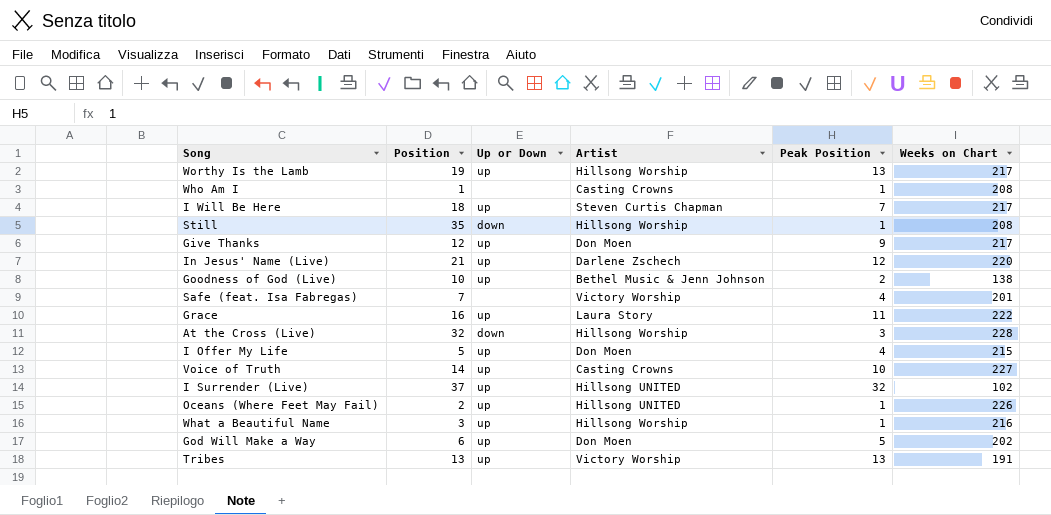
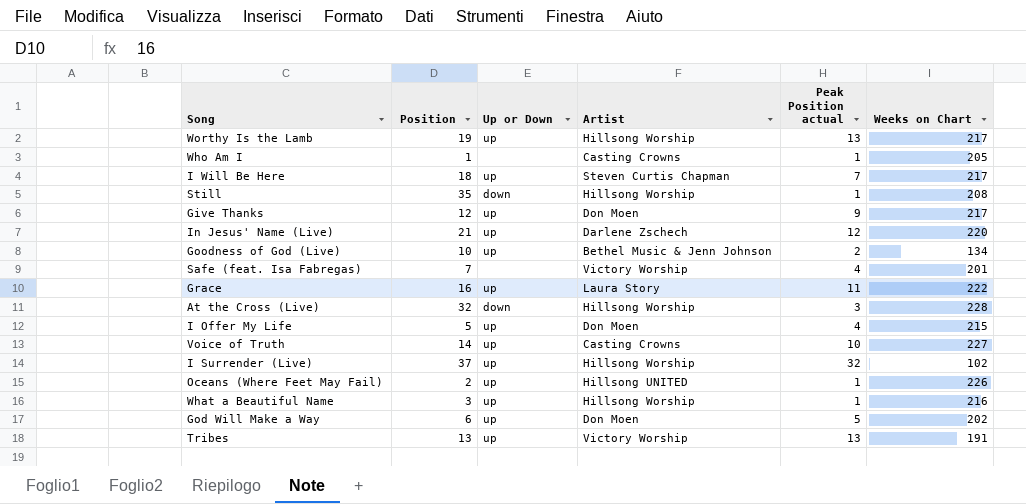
column name: Peak Position -> Peak Position actual
Who Am I | Weeks on Chart: 208 -> 205
Goodness of God (Live) | Weeks on Chart: 138 -> 134
I Surrender (Live) | Artist: Hillsong UNITED -> Hillsong Worship

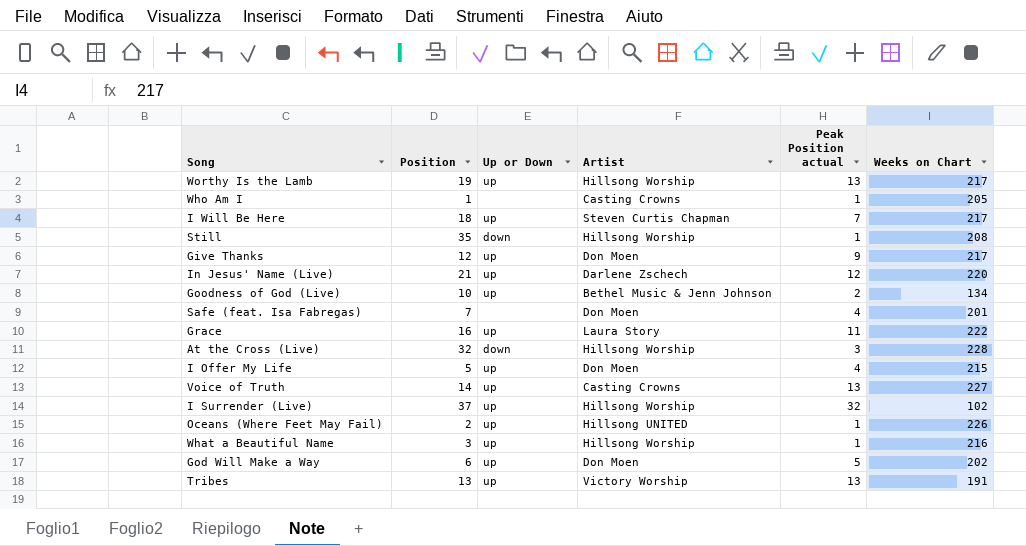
Safe (feat. Isa Fabregas) | Artist: Victory Worship -> Don Moen
Voice of Truth | Peak Position actual: 10 -> 13

